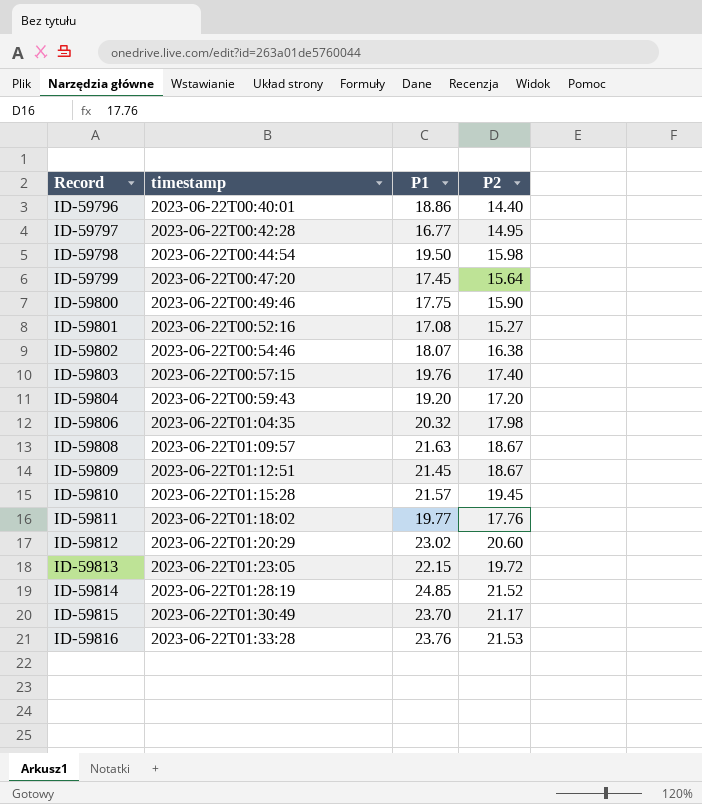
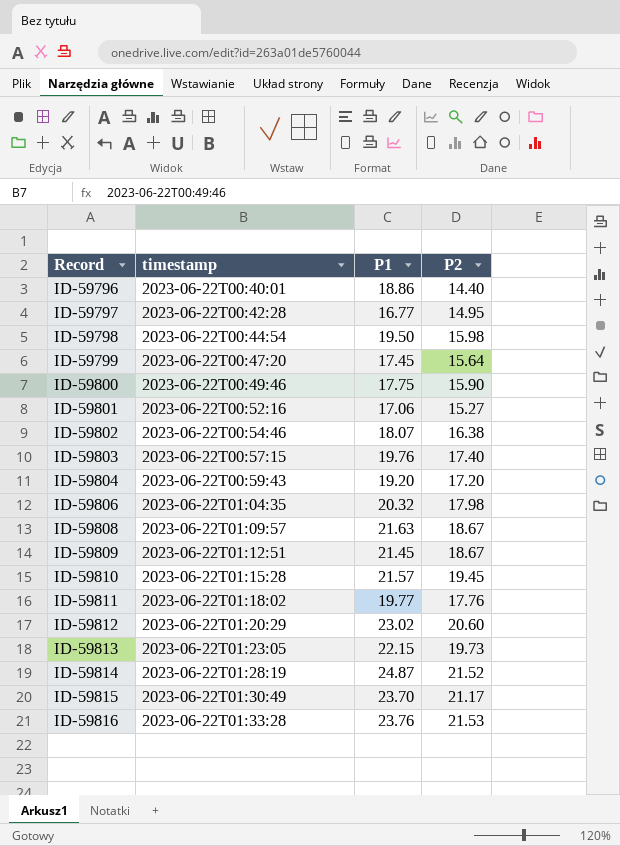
ID-59801 | P1: 17.08 -> 17.06
ID-59813 | P2: 19.72 -> 19.73
ID-59814 | P1: 24.85 -> 24.87

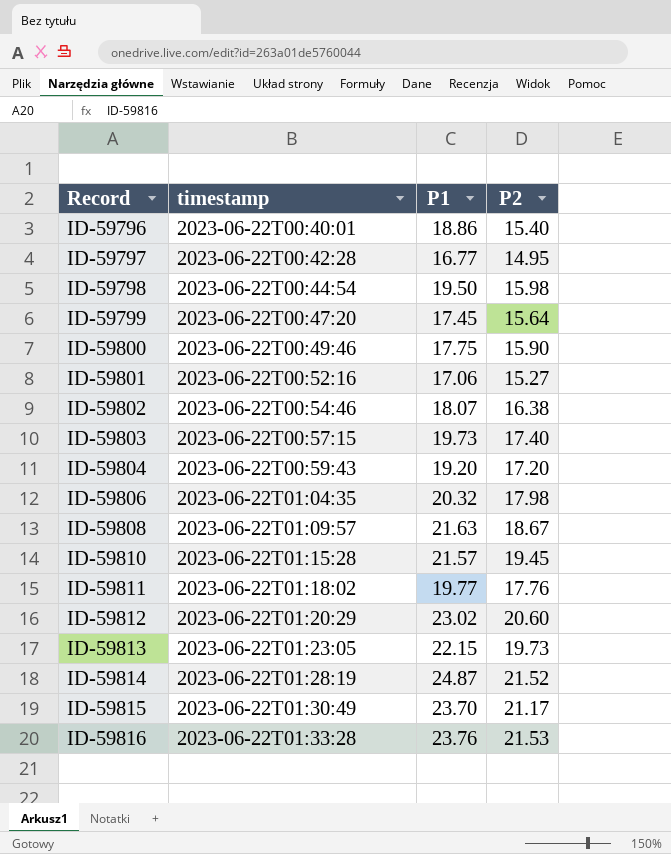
row ID-59809: 2023-06-22T01:12:51 | 21.45 | 18.67 -> none
ID-59796 | P2: 14.40 -> 15.40
ID-59803 | P1: 19.76 -> 19.73

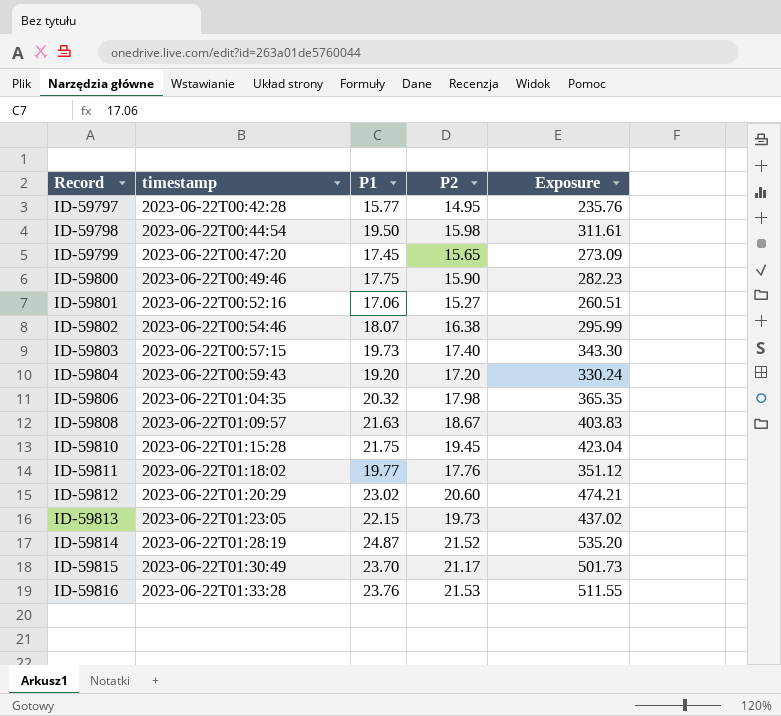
column Exposure | formula: none -> [P1] * [P2]
row ID-59796: 2023-06-22T00:40:01 | 18.86 | 15.40 -> none
ID-59797 | P1: 16.77 -> 15.77
ID-59799 | P2: 15.64 -> 15.65
ID-59810 | P1: 21.57 -> 21.75

